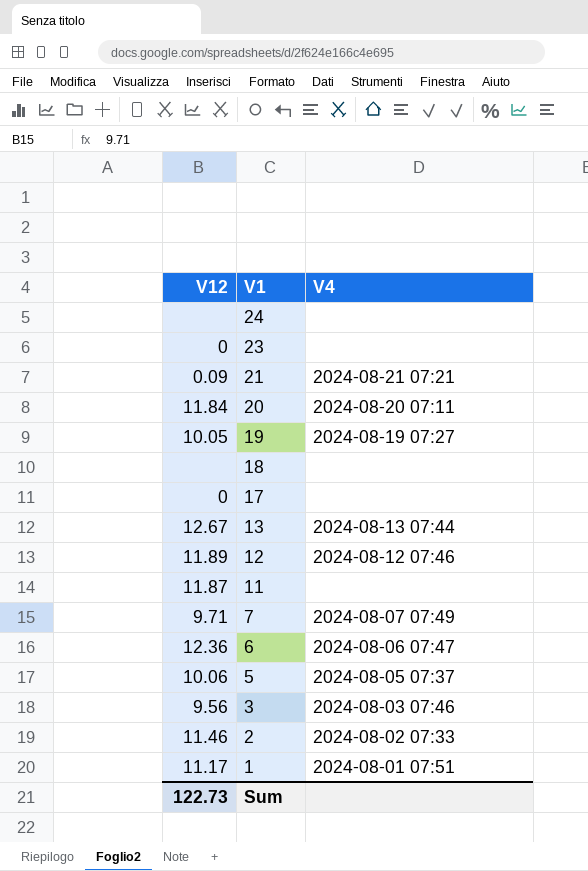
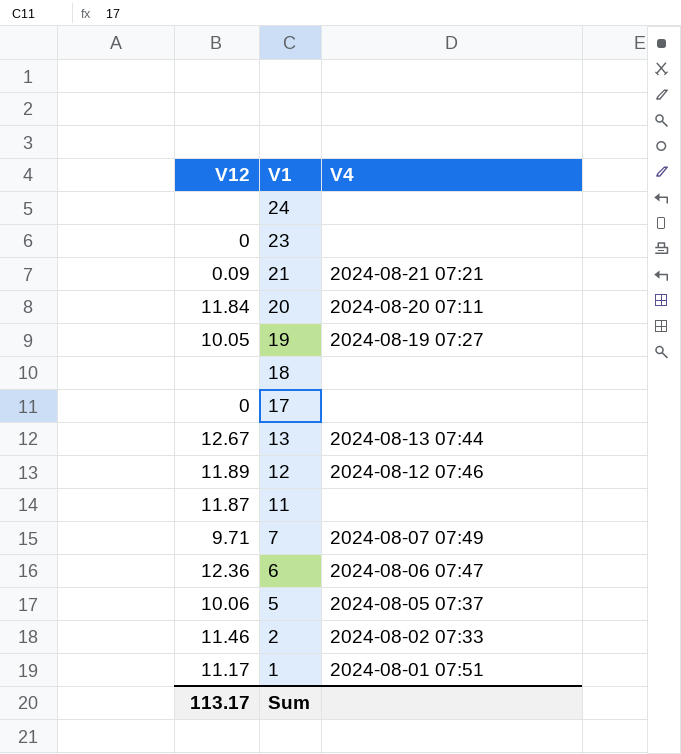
row 3: 9.56 | 2024-08-03 07:46 -> none
Sum | V12: 122.73 -> 113.17

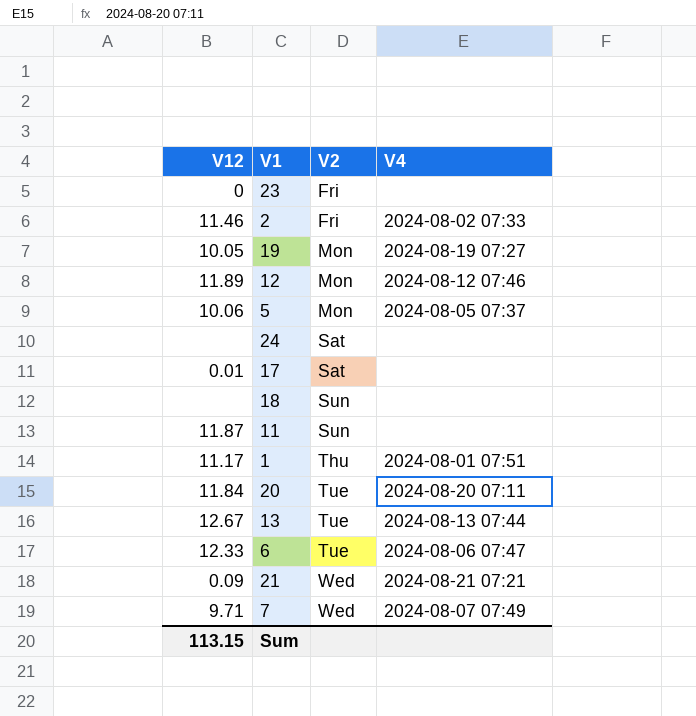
row order: V1 descending -> V2 ascending
column V2 | position: none -> 3
17 | V12: 0 -> 0.01
6 | V12: 12.36 -> 12.33
Sum | V12: 113.17 -> 113.15

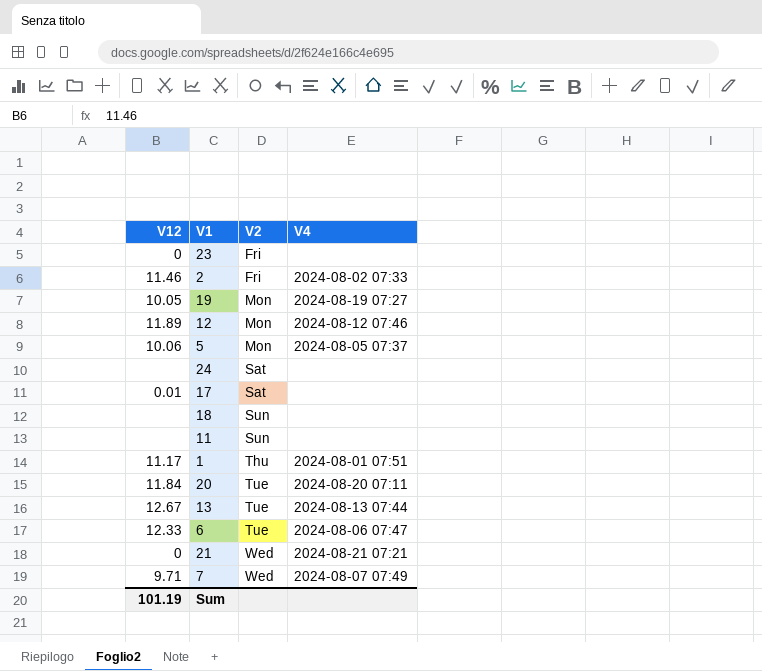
11 | V12: 11.87 -> none
21 | V12: 0.09 -> 0
Sum | V12: 113.15 -> 101.19

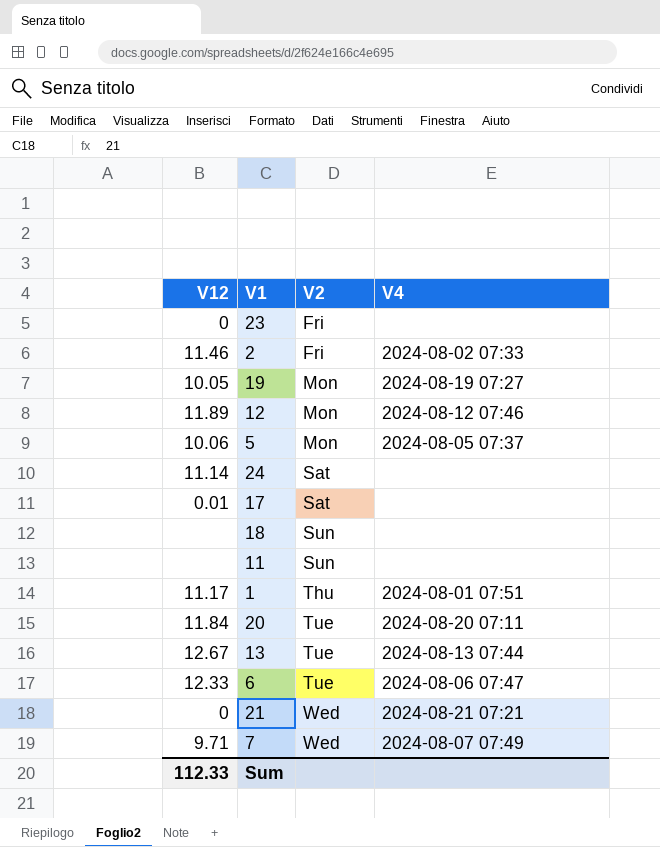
24 | V12: none -> 11.14
Sum | V12: 101.19 -> 112.33

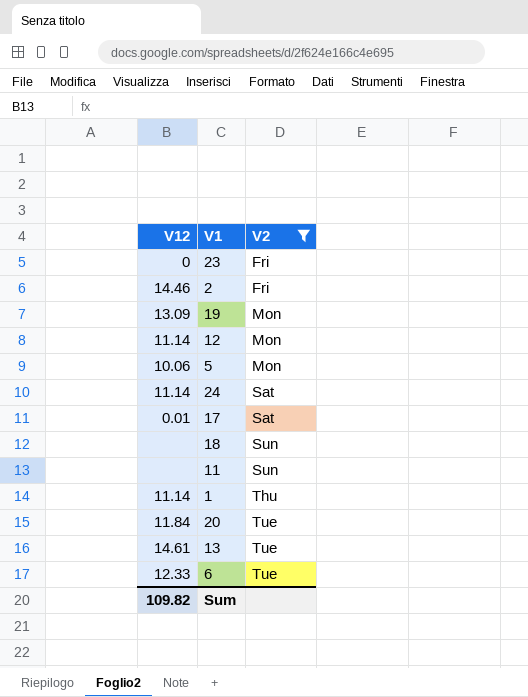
filter: none -> V2 != Wed
column V4 | position: 4 -> none
2 | V12: 11.46 -> 14.46
19 | V12: 10.05 -> 13.09
12 | V12: 11.89 -> 11.14
1 | V12: 11.17 -> 11.14
13 | V12: 12.67 -> 14.61
Sum | V12: 112.33 -> 109.82

